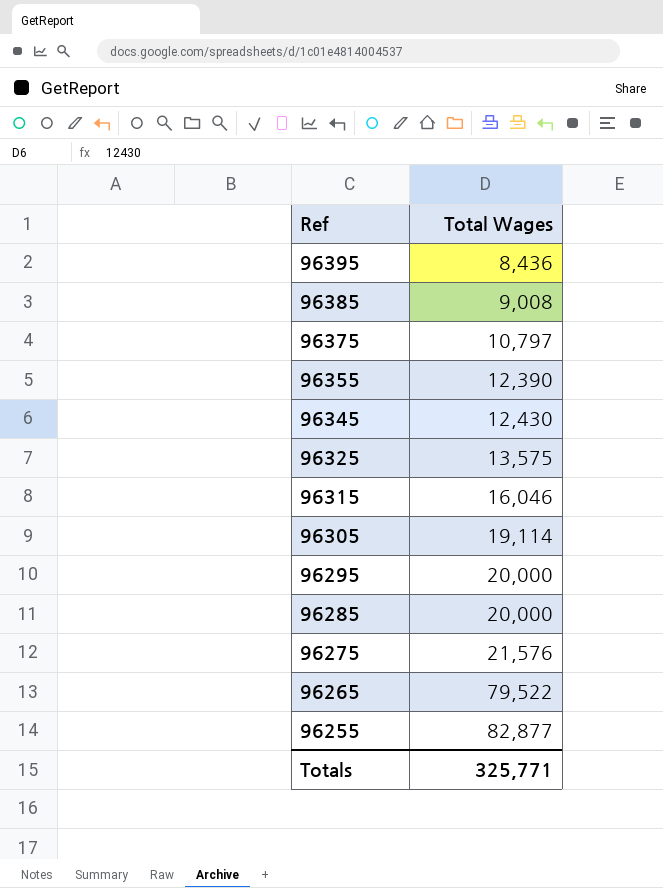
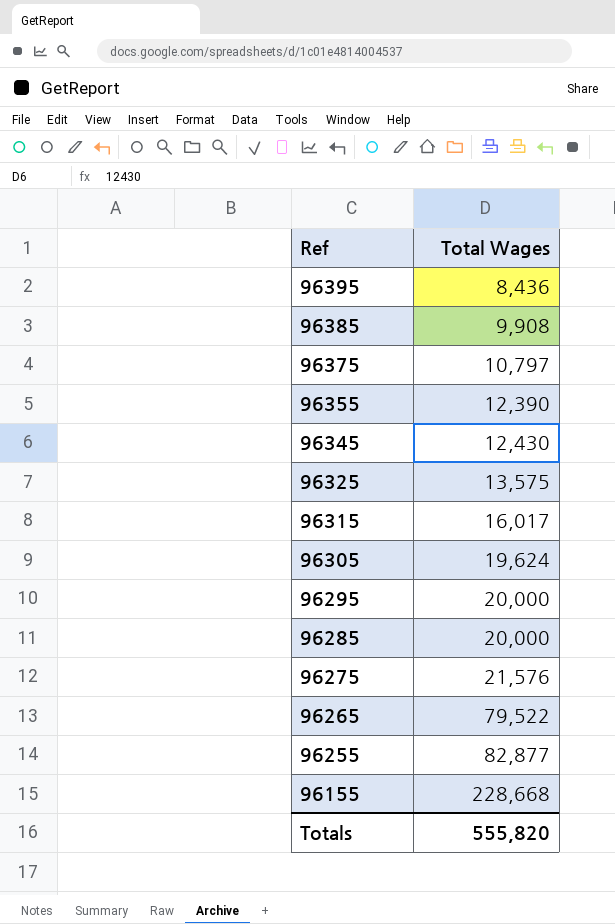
96385 | Total Wages: 9,008 -> 9,908
96315 | Total Wages: 16,046 -> 16,017
96305 | Total Wages: 19,114 -> 19,624
row 96155: none -> 228,668
Totals | Total Wages: 325,771 -> 555,820

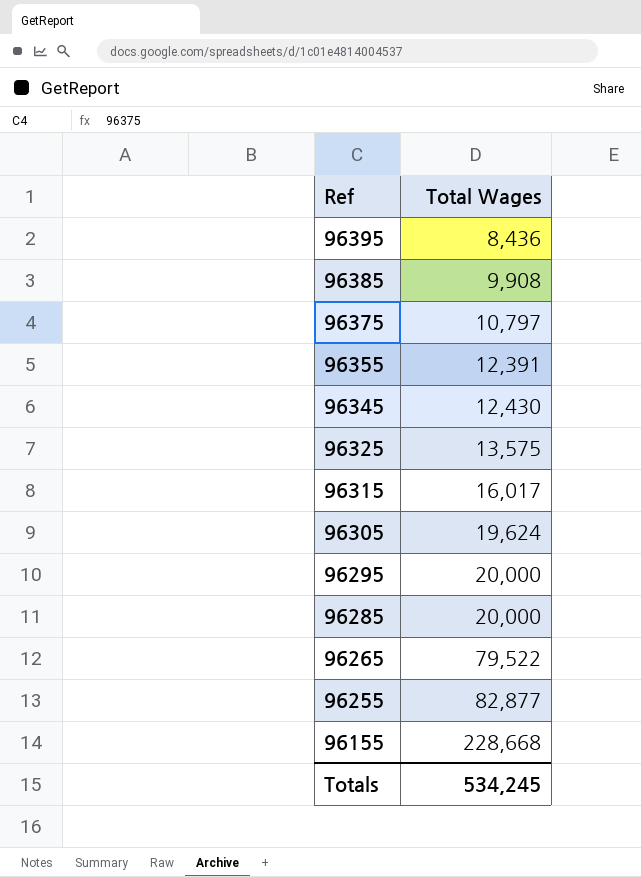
row 96275: 21,576 -> none
96355 | Total Wages: 12,390 -> 12,391
Totals | Total Wages: 555,820 -> 534,245

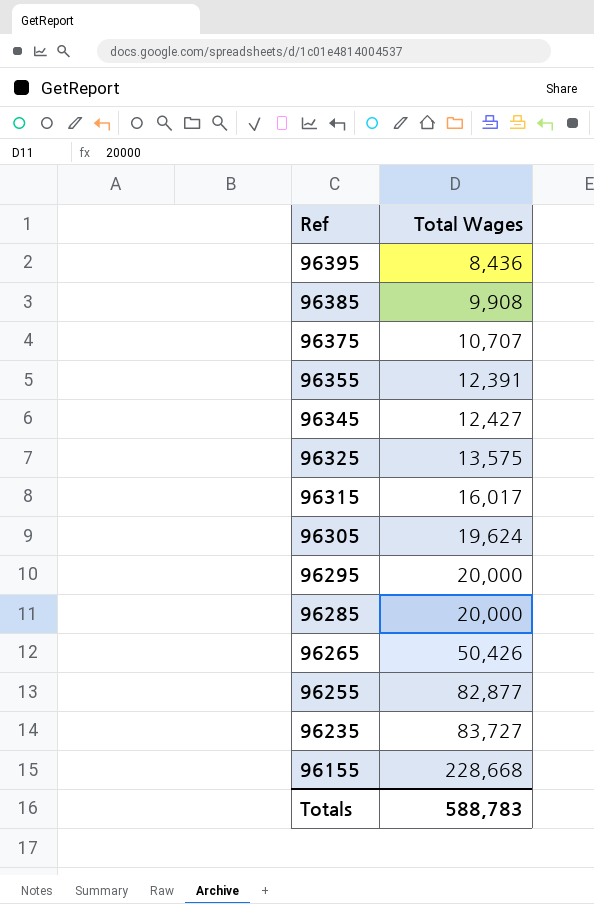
96375 | Total Wages: 10,797 -> 10,707
96345 | Total Wages: 12,430 -> 12,427
96265 | Total Wages: 79,522 -> 50,426
row 96235: none -> 83,727
Totals | Total Wages: 534,245 -> 588,783

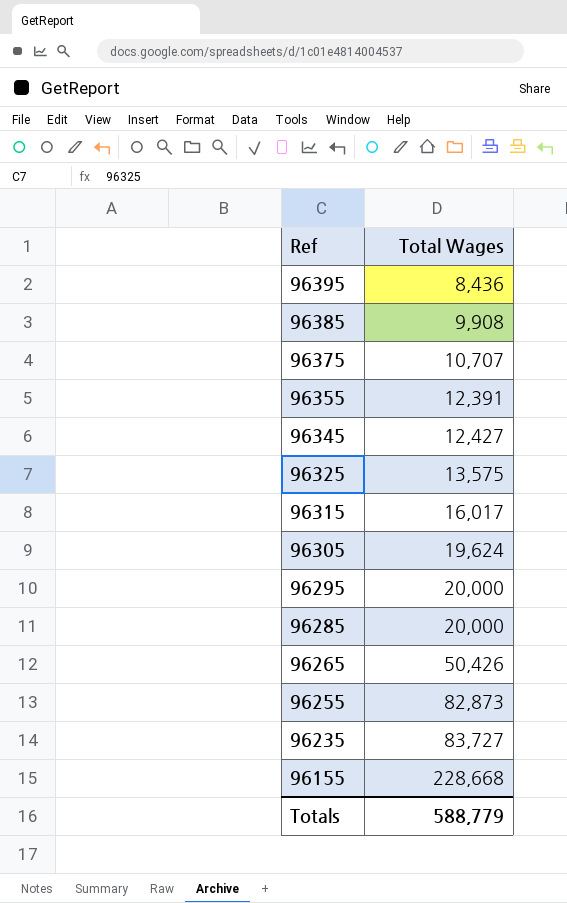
96255 | Total Wages: 82,877 -> 82,873
Totals | Total Wages: 588,783 -> 588,779

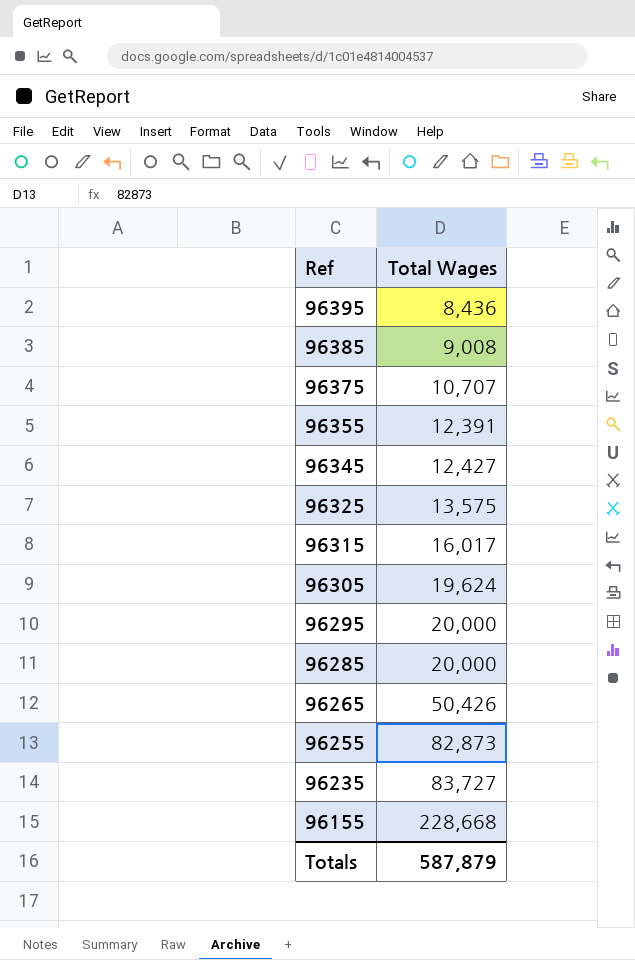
96385 | Total Wages: 9,908 -> 9,008
Totals | Total Wages: 588,779 -> 587,879

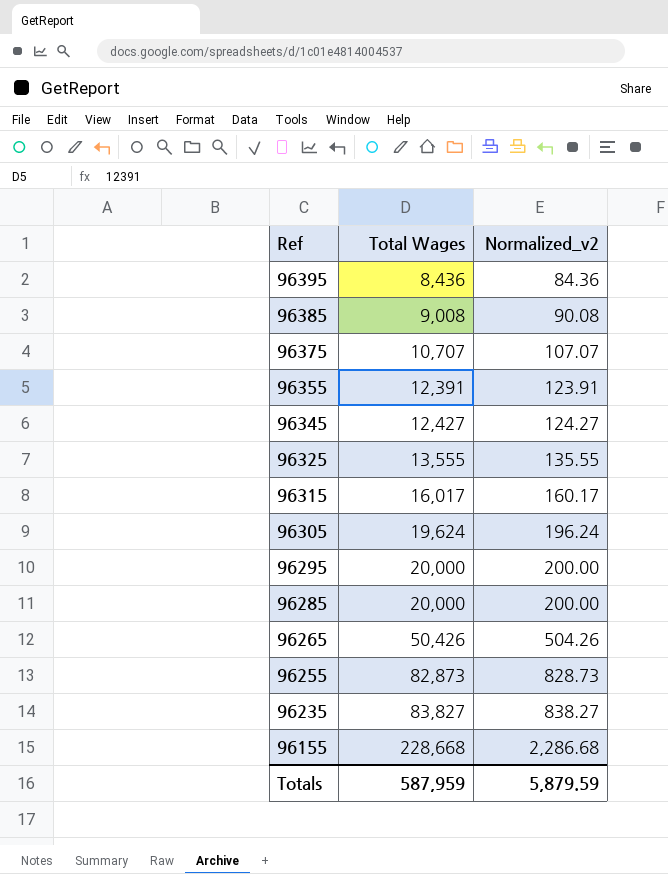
column Normalized_v2 | formula: none -> [Total Wages] * 0.01
96325 | Total Wages: 13,575 -> 13,555
96235 | Total Wages: 83,727 -> 83,827
Totals | Total Wages: 587,879 -> 587,959

